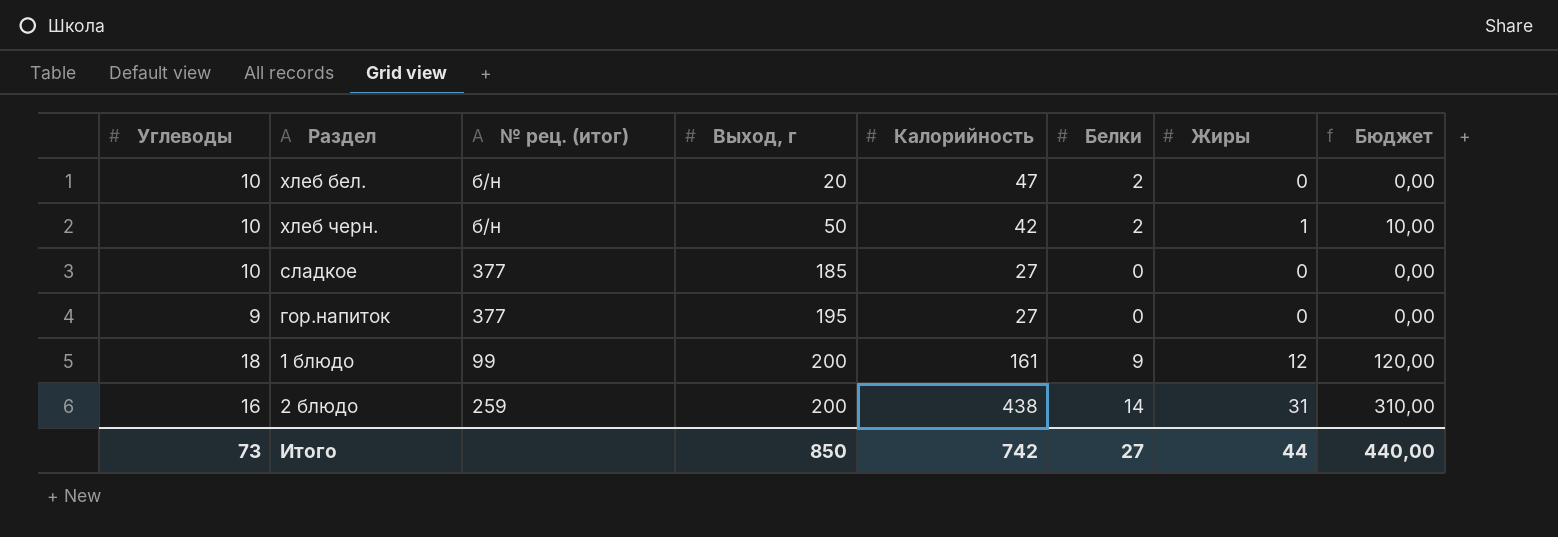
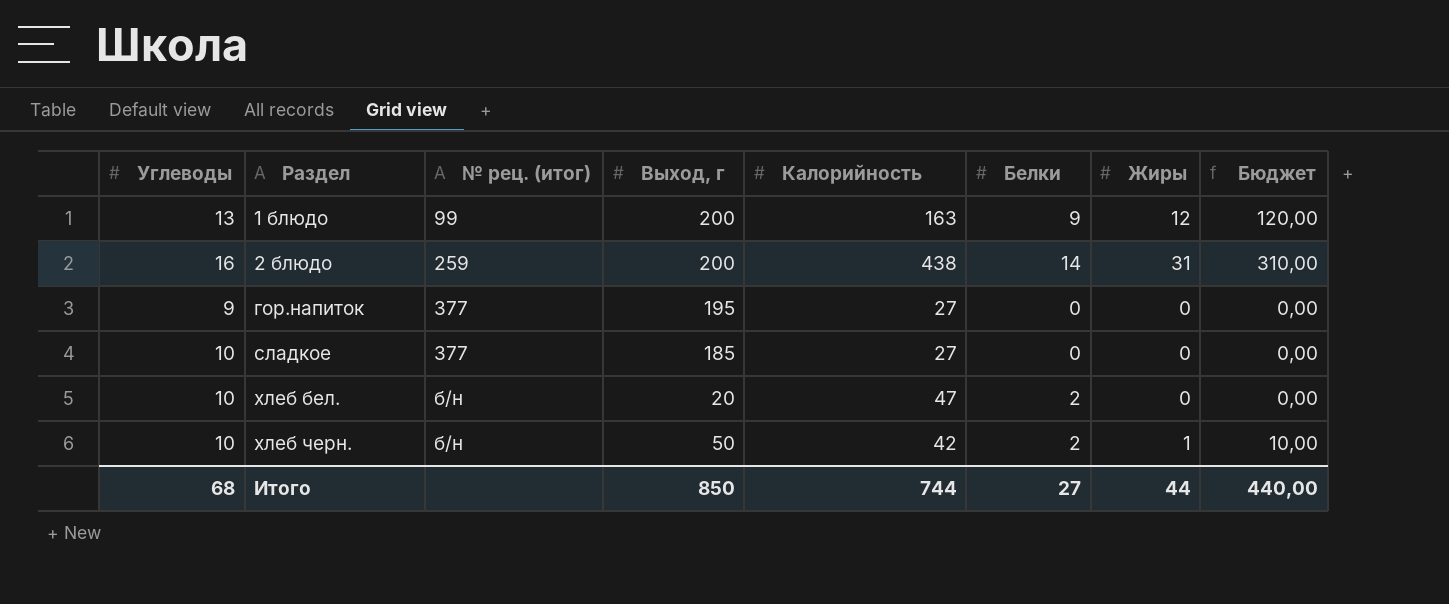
row order: Выход, г ascending -> Раздел ascending
1 блюдо | Углеводы: 18 -> 13
1 блюдо | Калорийность: 161 -> 163
Итого | Углеводы: 73 -> 68
Итого | Калорийность: 742 -> 744

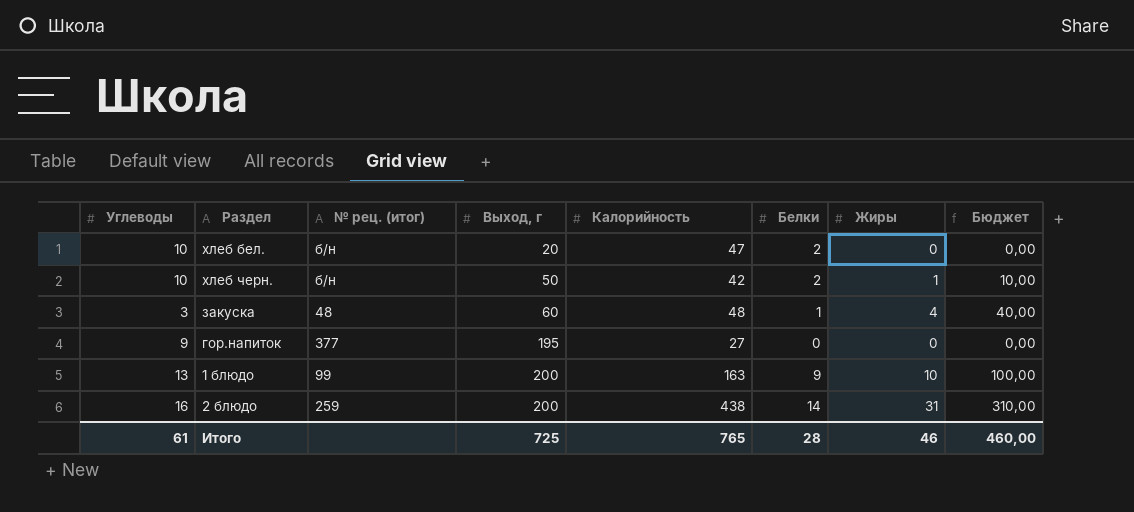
row order: Раздел ascending -> Выход, г ascending
row сладкое: 10 | 377 | 185 | 27 | 0 | 0 | 0,00 -> none
row закуска: none -> 3 | 48 | 60 | 48 | 1 | 4 | 40,00
1 блюдо | Жиры: 12 -> 10
1 блюдо | Бюджет: 120,00 -> 100,00
Итого | Углеводы: 68 -> 61
Итого | Выход, г: 850 -> 725
Итого | Калорийность: 744 -> 765
Итого | Белки: 27 -> 28
Итого | Жиры: 44 -> 46
Итого | Бюджет: 440,00 -> 460,00

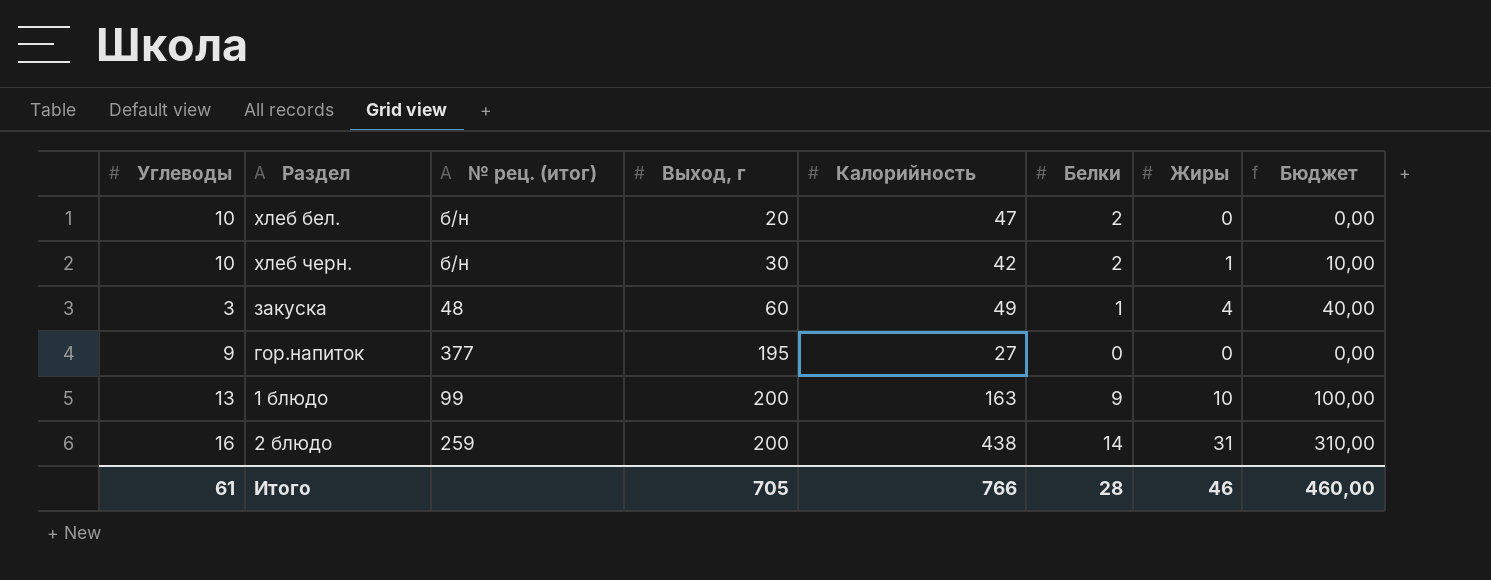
хлеб черн. | Выход, г: 50 -> 30
закуска | Калорийность: 48 -> 49
Итого | Выход, г: 725 -> 705
Итого | Калорийность: 765 -> 766

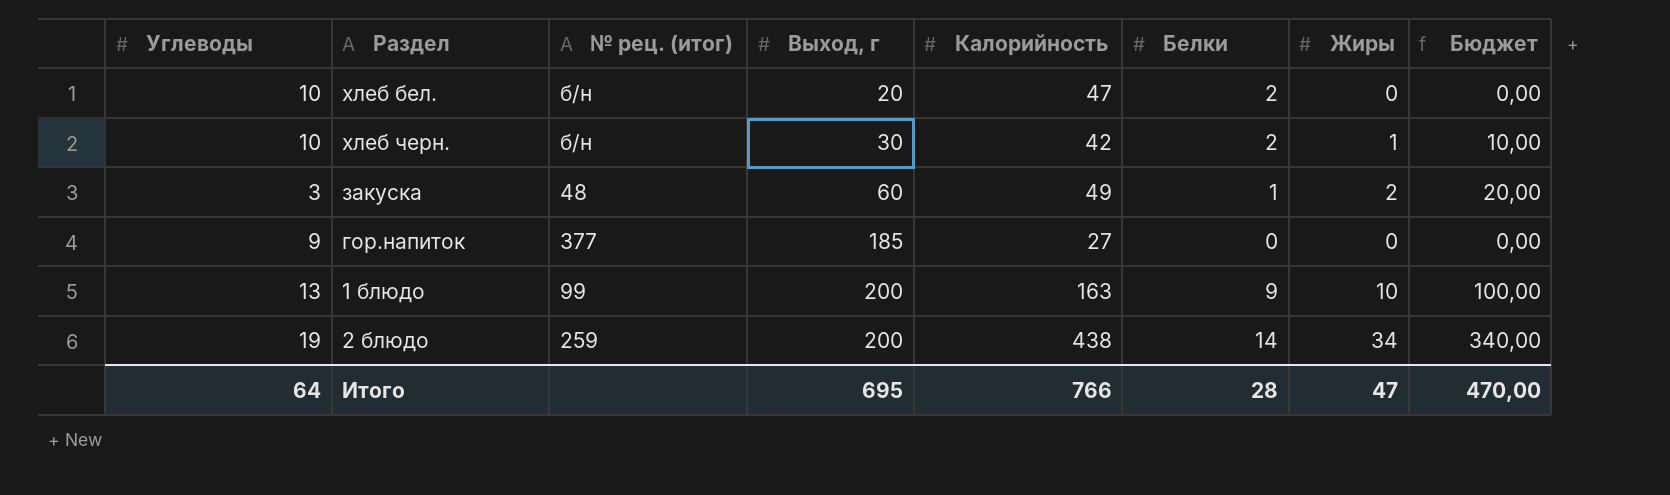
закуска | Жиры: 4 -> 2
закуска | Бюджет: 40,00 -> 20,00
гор.напиток | Выход, г: 195 -> 185
2 блюдо | Углеводы: 16 -> 19
2 блюдо | Жиры: 31 -> 34
2 блюдо | Бюджет: 310,00 -> 340,00
Итого | Углеводы: 61 -> 64
Итого | Выход, г: 705 -> 695
Итого | Жиры: 46 -> 47
Итого | Бюджет: 460,00 -> 470,00

